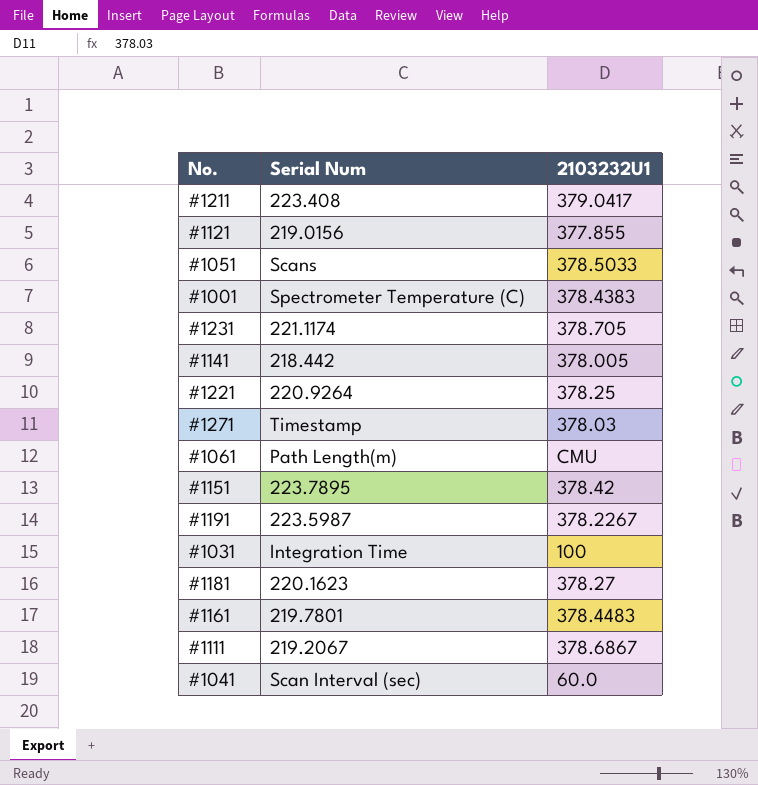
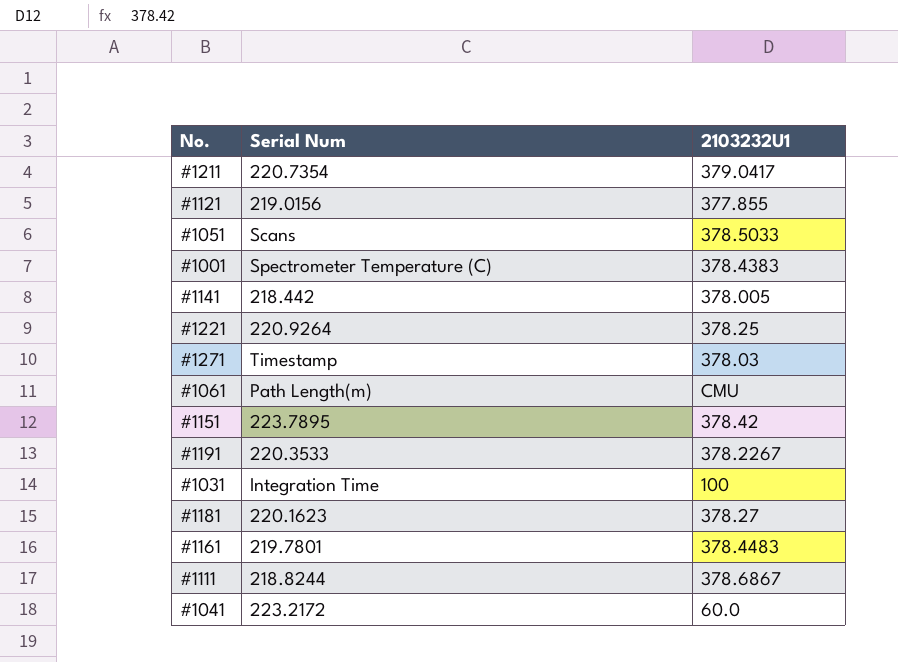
row #1231: 221.1174 | 378.705 -> none
#1211 | Serial Num: 223.408 -> 220.7354
#1191 | Serial Num: 223.5987 -> 220.3533
#1111 | Serial Num: 219.2067 -> 218.8244
#1041 | Serial Num: Scan Interval (sec) -> 223.2172

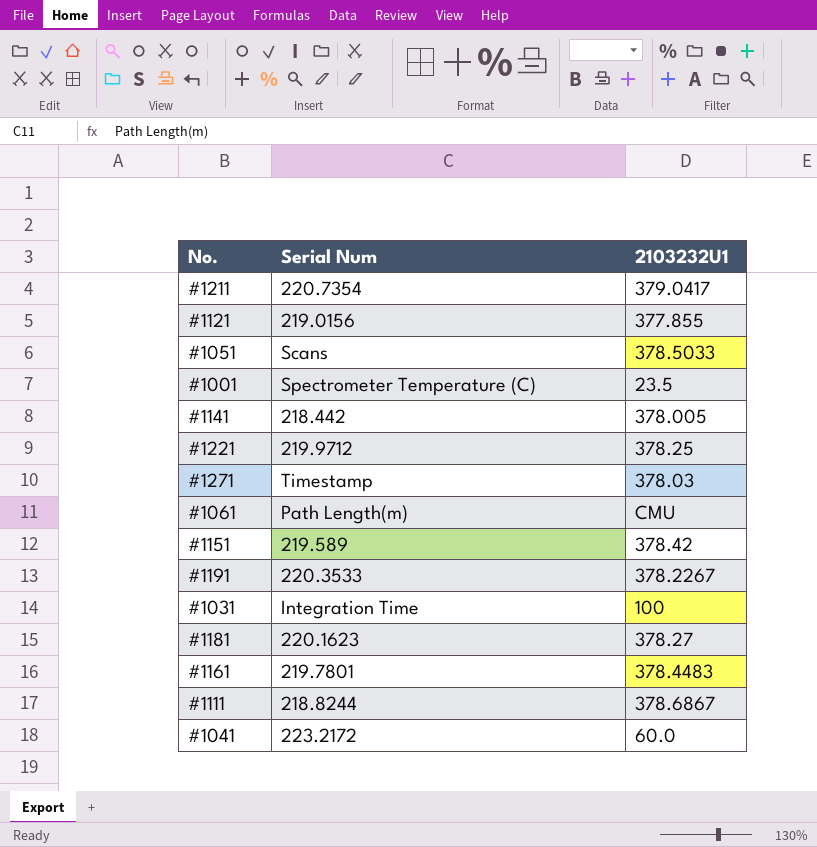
#1001 | 2103232U1: 378.4383 -> 23.5
#1221 | Serial Num: 220.9264 -> 219.9712
#1151 | Serial Num: 223.7895 -> 219.589

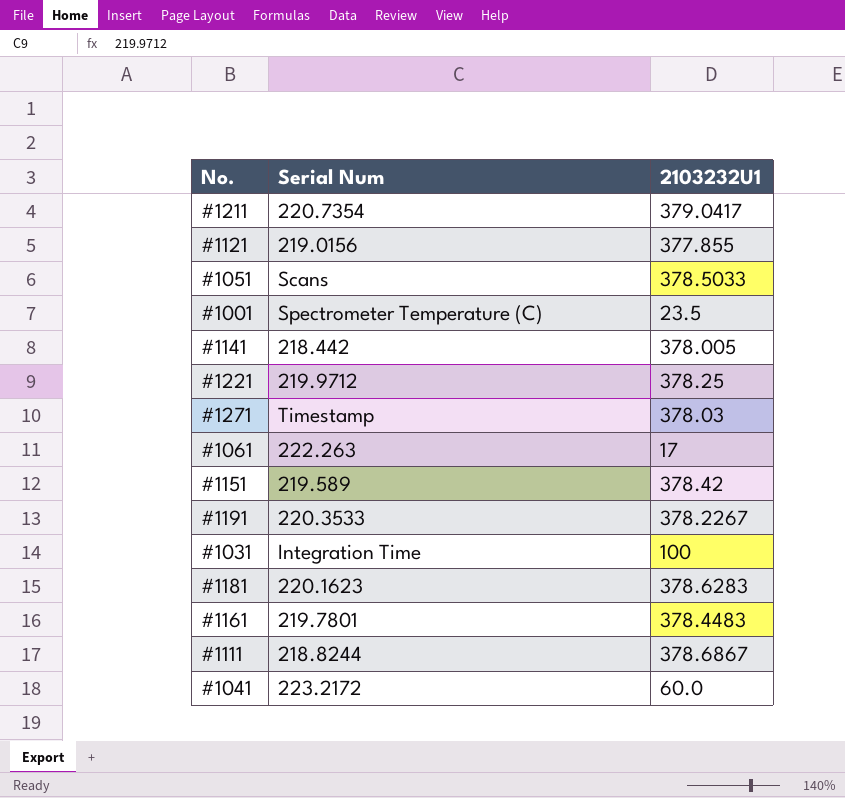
#1061 | Serial Num: Path Length(m) -> 222.263
#1061 | 2103232U1: CMU -> 17
#1181 | 2103232U1: 378.27 -> 378.6283

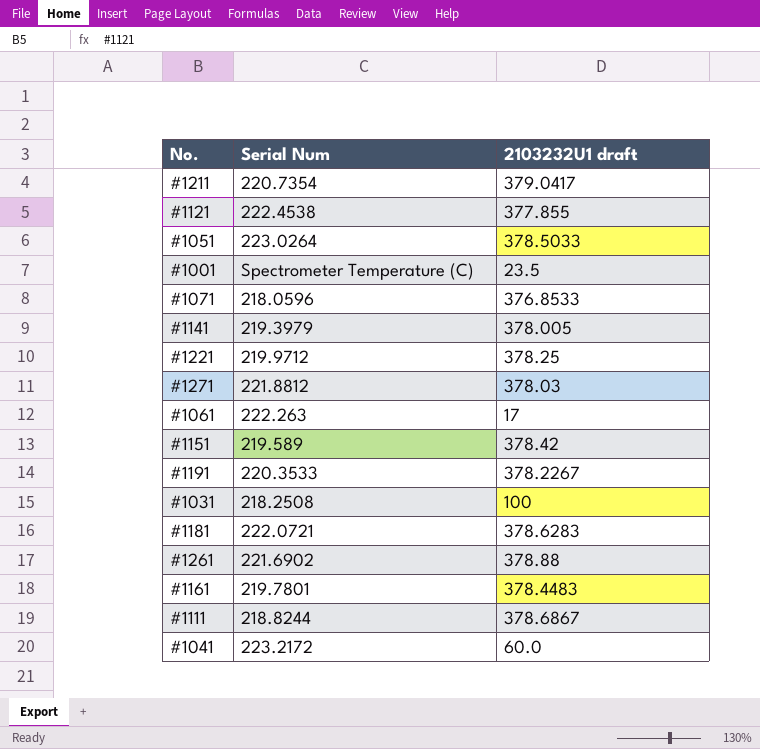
column name: 2103232U1 -> 2103232U1 draft
#1121 | Serial Num: 219.0156 -> 222.4538
#1051 | Serial Num: Scans -> 223.0264
row #1071: none -> 218.0596 | 376.8533
#1141 | Serial Num: 218.442 -> 219.3979
#1271 | Serial Num: Timestamp -> 221.8812
#1031 | Serial Num: Integration Time -> 218.2508
#1181 | Serial Num: 220.1623 -> 222.0721
row #1261: none -> 221.6902 | 378.88

